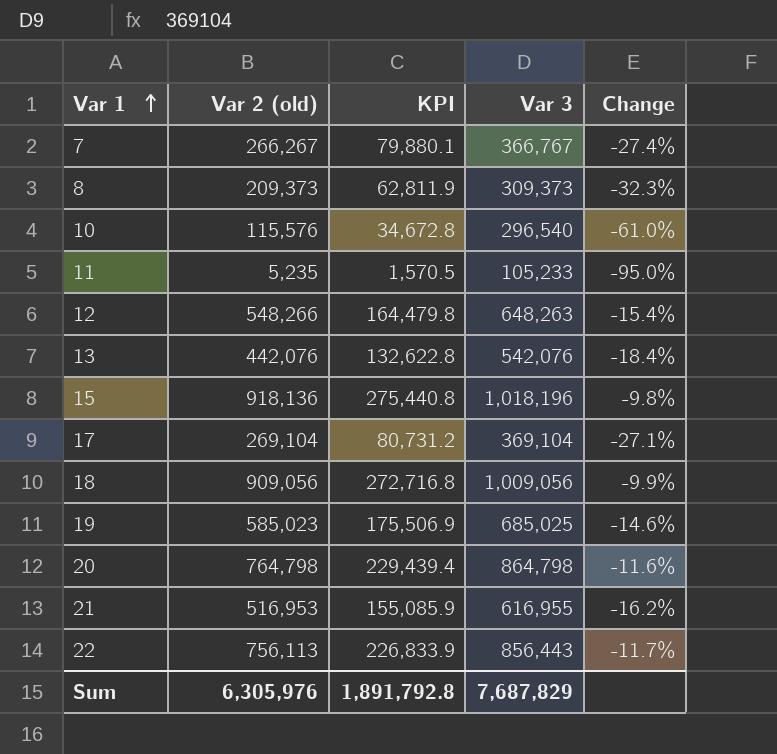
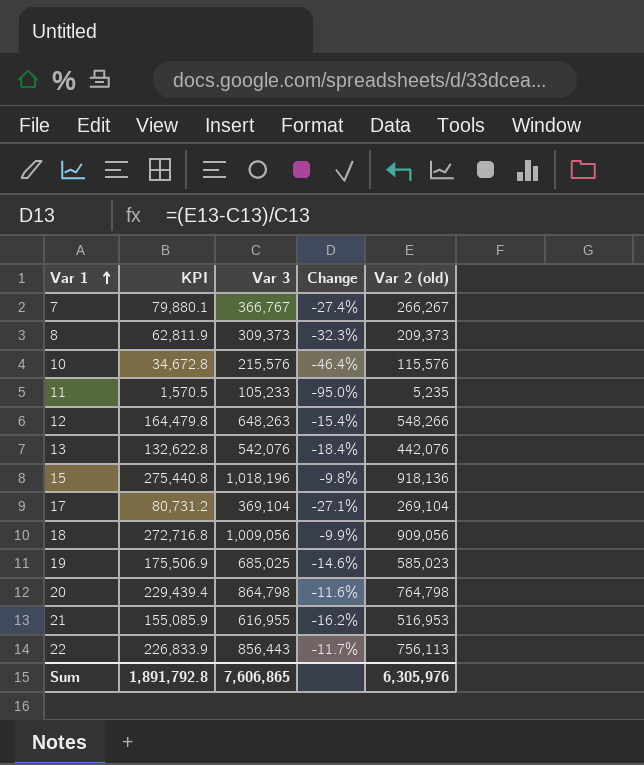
column Var 2 (old) | position: 2 -> 5
10 | Var 3: 296,540 -> 215,576
10 | Change: -61.0% -> -46.4%
Sum | Var 3: 7,687,829 -> 7,606,865

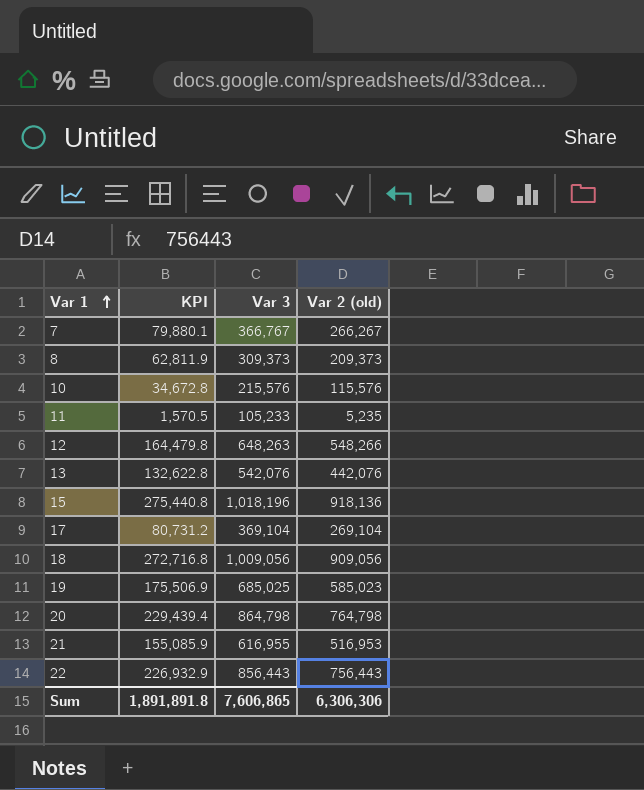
column Change | formula: ([Var 2 (old)] - [Var 3]) / [Var 3] -> none
22 | KPI: 226,833.9 -> 226,932.9
22 | Var 2 (old): 756,113 -> 756,443
Sum | KPI: 1,891,792.8 -> 1,891,891.8
Sum | Var 2 (old): 6,305,976 -> 6,306,306

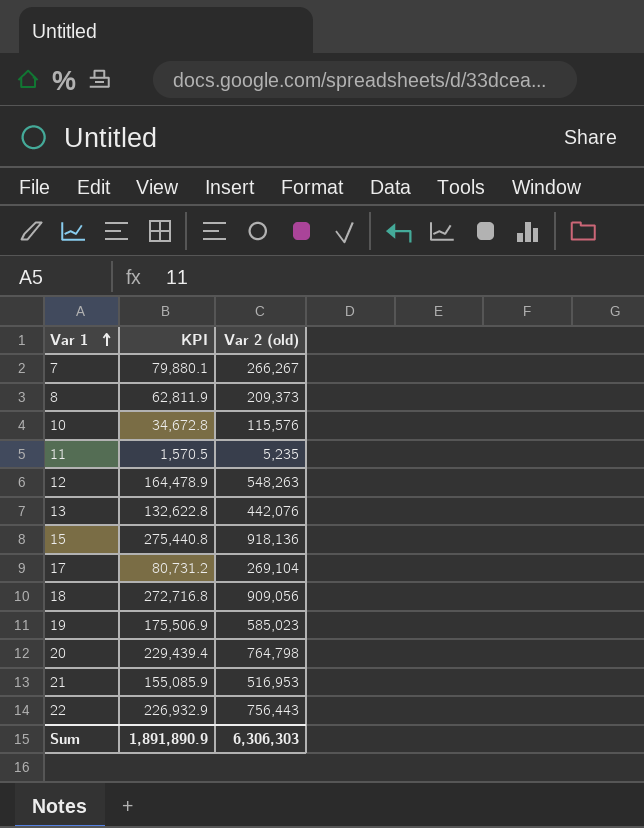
column Var 3 | position: 3 -> none
12 | KPI: 164,479.8 -> 164,478.9
12 | Var 2 (old): 548,266 -> 548,263
Sum | KPI: 1,891,891.8 -> 1,891,890.9
Sum | Var 2 (old): 6,306,306 -> 6,306,303

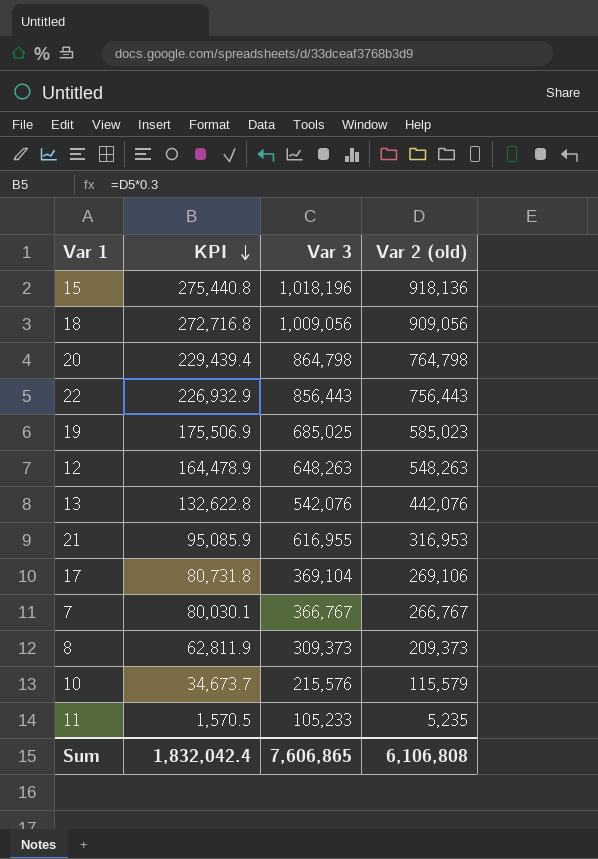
row order: Var 1 ascending -> KPI descending
column Var 3 | position: none -> 3
21 | KPI: 155,085.9 -> 95,085.9
21 | Var 2 (old): 516,953 -> 316,953
17 | KPI: 80,731.2 -> 80,731.8
17 | Var 2 (old): 269,104 -> 269,106
7 | KPI: 79,880.1 -> 80,030.1
7 | Var 2 (old): 266,267 -> 266,767
10 | KPI: 34,672.8 -> 34,673.7
10 | Var 2 (old): 115,576 -> 115,579
Sum | KPI: 1,891,890.9 -> 1,832,042.4
Sum | Var 2 (old): 6,306,303 -> 6,106,808

